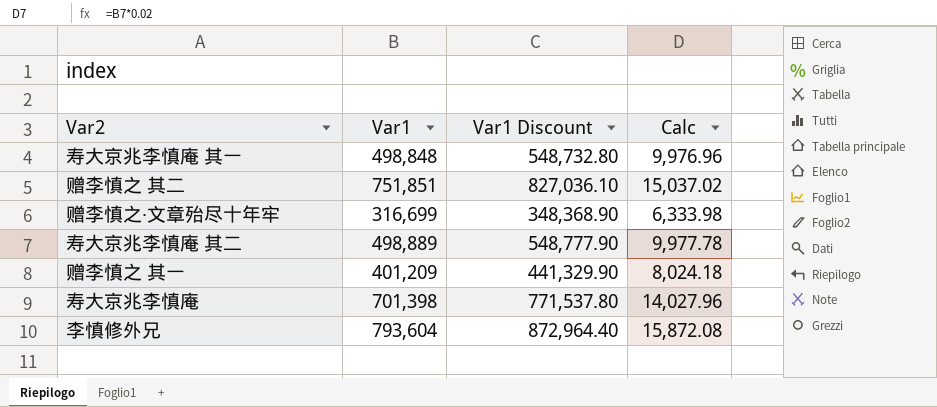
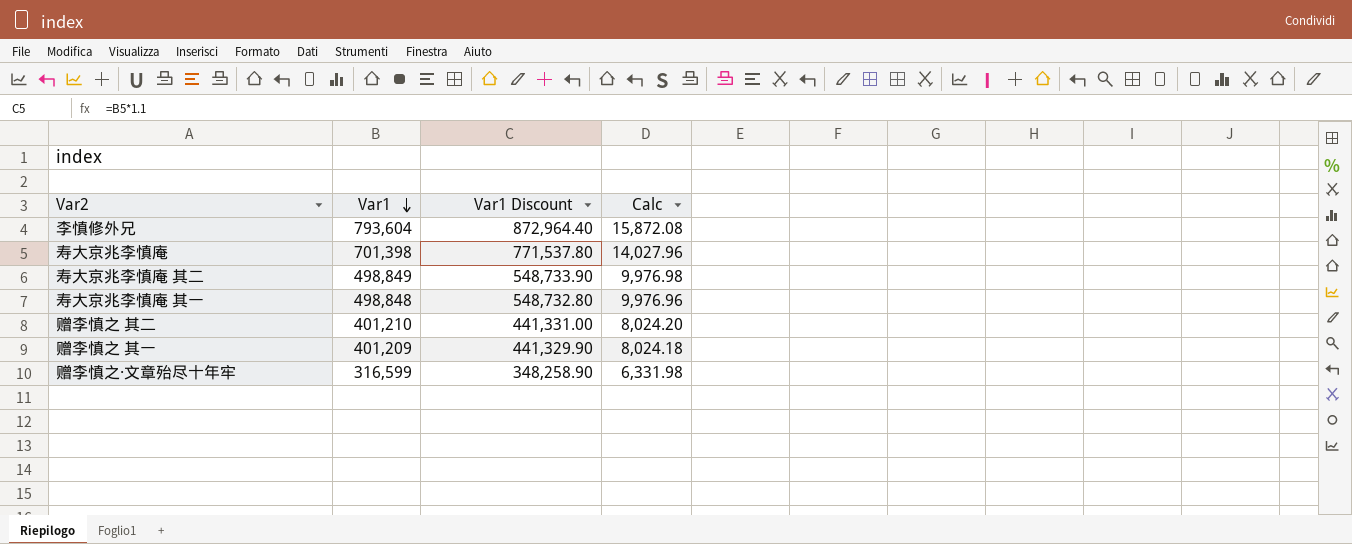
row order: none -> Var1 descending
寿大京兆李慎庵 其二 | Var1: 498,889 -> 498,849
寿大京兆李慎庵 其二 | Var1 Discount: 548,777.90 -> 548,733.90
寿大京兆李慎庵 其二 | Calc: 9,977.78 -> 9,976.98
赠李慎之 其二 | Var1: 751,851 -> 401,210
赠李慎之 其二 | Var1 Discount: 827,036.10 -> 441,331.00
赠李慎之 其二 | Calc: 15,037.02 -> 8,024.20
赠李慎之·文章殆尽十年牢 | Var1: 316,699 -> 316,599
赠李慎之·文章殆尽十年牢 | Var1 Discount: 348,368.90 -> 348,258.90
赠李慎之·文章殆尽十年牢 | Calc: 6,333.98 -> 6,331.98

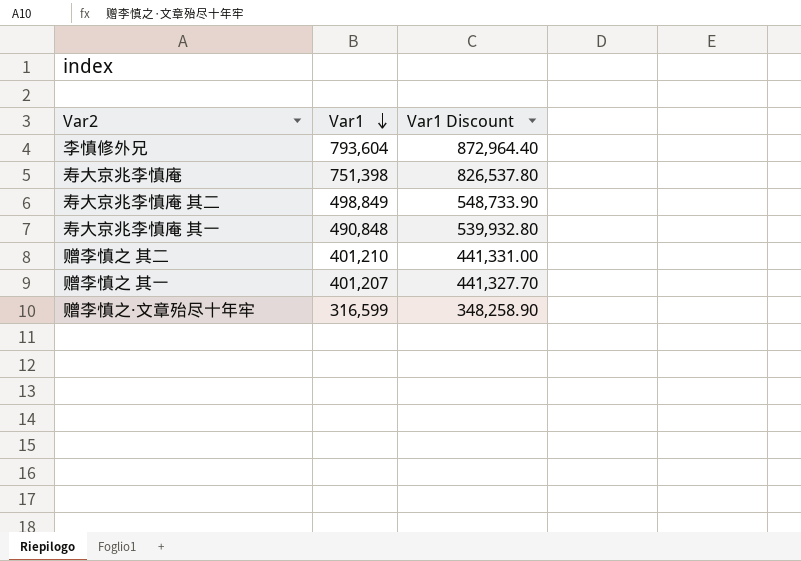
column Calc | formula: [Var1] * 0.02 -> none
寿大京兆李慎庵 | Var1: 701,398 -> 751,398
寿大京兆李慎庵 | Var1 Discount: 771,537.80 -> 826,537.80
寿大京兆李慎庵 其一 | Var1: 498,848 -> 490,848
寿大京兆李慎庵 其一 | Var1 Discount: 548,732.80 -> 539,932.80
赠李慎之 其一 | Var1: 401,209 -> 401,207
赠李慎之 其一 | Var1 Discount: 441,329.90 -> 441,327.70

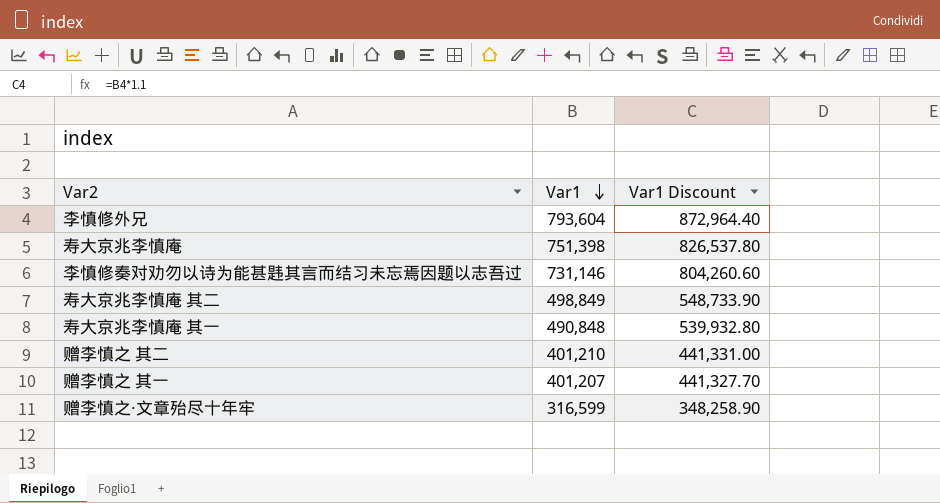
row 李慎修奏对劝勿以诗为能甚韪其言而结习未忘焉因题以志吾过: none -> 731,146 | 804,260.60

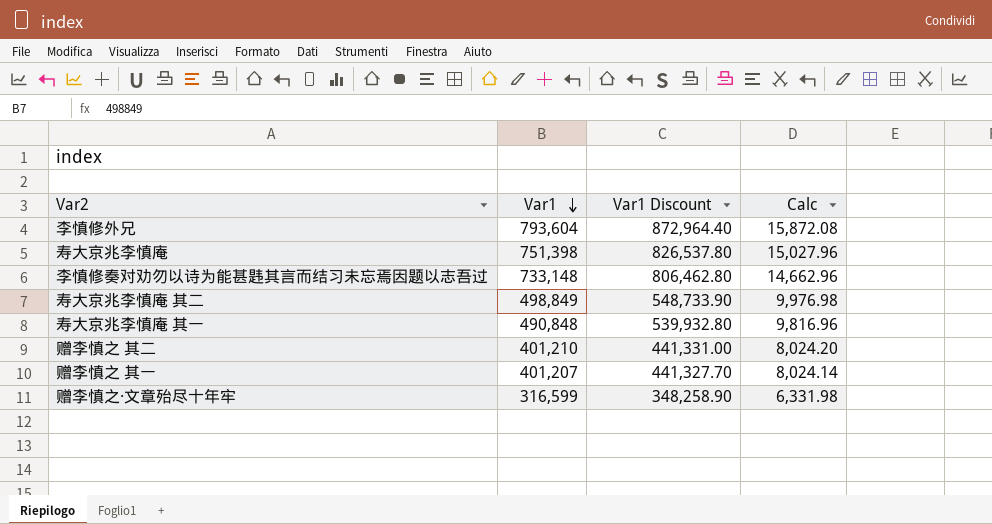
column Calc | formula: none -> [Var1] * 0.02
李慎修奏对劝勿以诗为能甚韪其言而结习未忘焉因题以志吾过 | Var1: 731,146 -> 733,148
李慎修奏对劝勿以诗为能甚韪其言而结习未忘焉因题以志吾过 | Var1 Discount: 804,260.60 -> 806,462.80

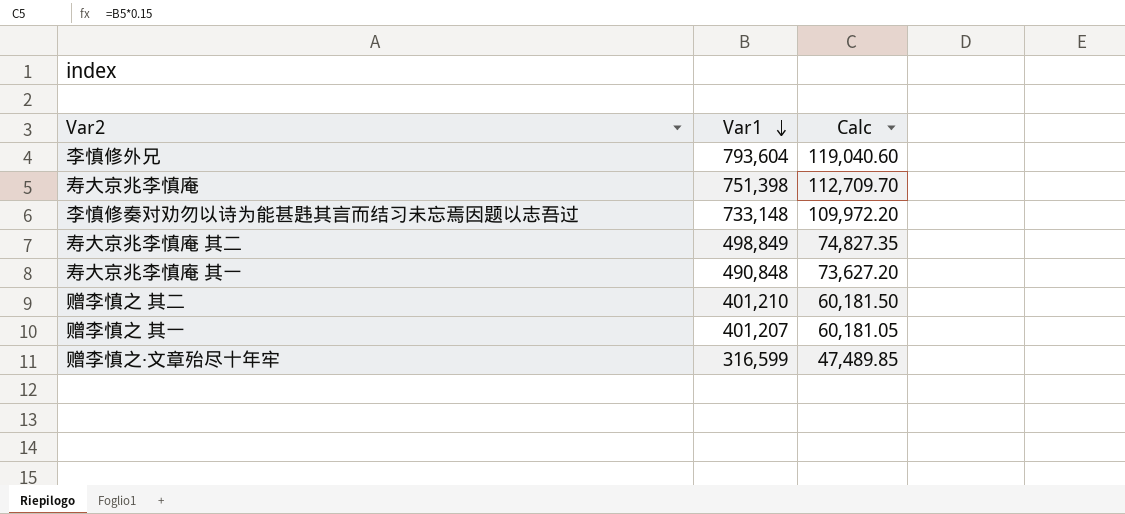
column Var1 Discount | formula: [Var1] * 1.1 -> none
column Calc | formula: [Var1] * 0.02 -> [Var1] * 0.15

